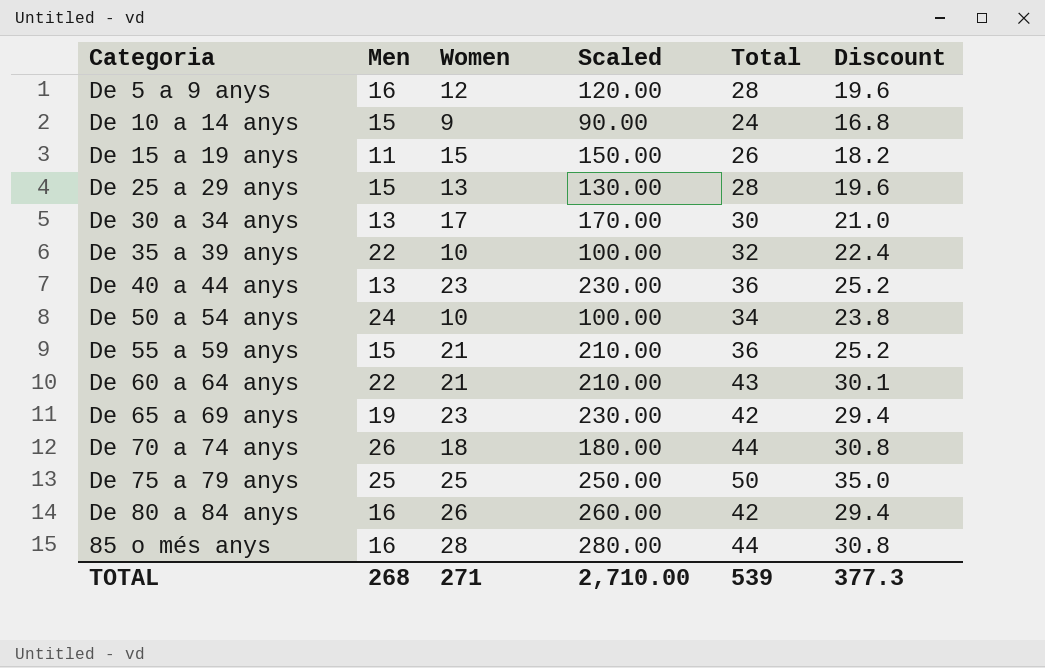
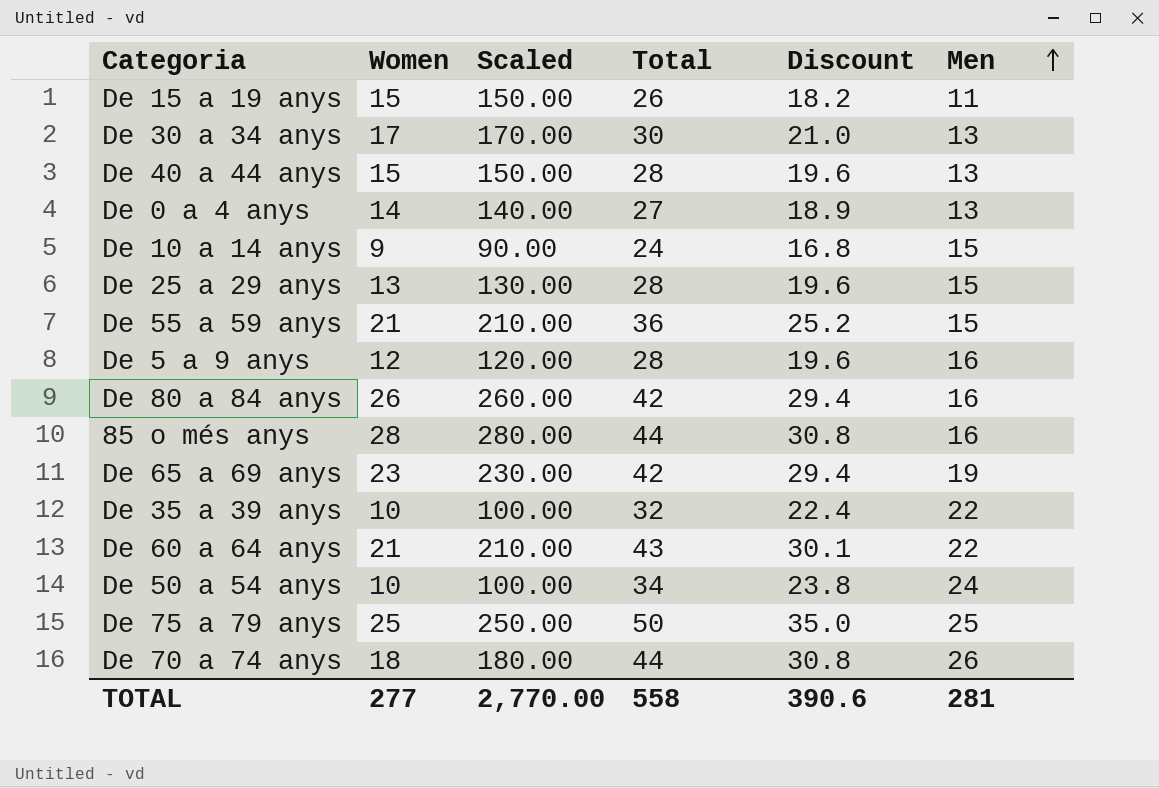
row order: none -> Men ascending
column Men | position: 2 -> 6
De 40 a 44 anys | Women: 23 -> 15
De 40 a 44 anys | Scaled: 230.00 -> 150.00
De 40 a 44 anys | Total: 36 -> 28
De 40 a 44 anys | Discount: 25.2 -> 19.6
row De 0 a 4 anys: none -> 14 | 140.00 | 27 | 18.9 | 13
TOTAL | Women: 271 -> 277
TOTAL | Scaled: 2,710.00 -> 2,770.00
TOTAL | Total: 539 -> 558
TOTAL | Discount: 377.3 -> 390.6
TOTAL | Men: 268 -> 281

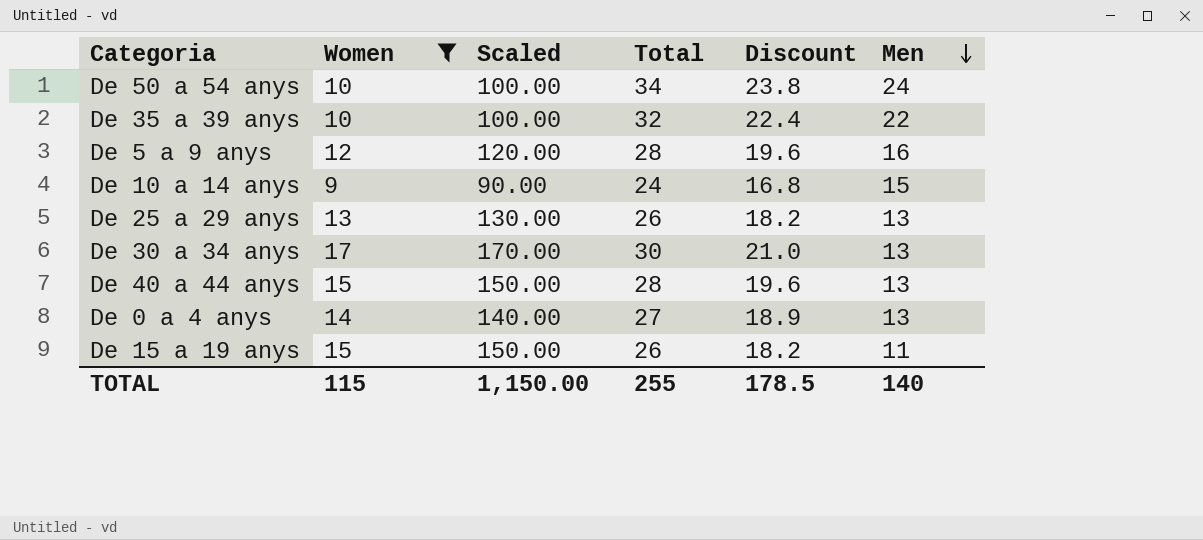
filter: none -> Women <= 17
row order: Men ascending -> Men descending
De 25 a 29 anys | Total: 28 -> 26
De 25 a 29 anys | Discount: 19.6 -> 18.2
De 25 a 29 anys | Men: 15 -> 13
TOTAL | Women: 277 -> 115
TOTAL | Scaled: 2,770.00 -> 1,150.00
TOTAL | Total: 558 -> 255
TOTAL | Discount: 390.6 -> 178.5
TOTAL | Men: 281 -> 140

